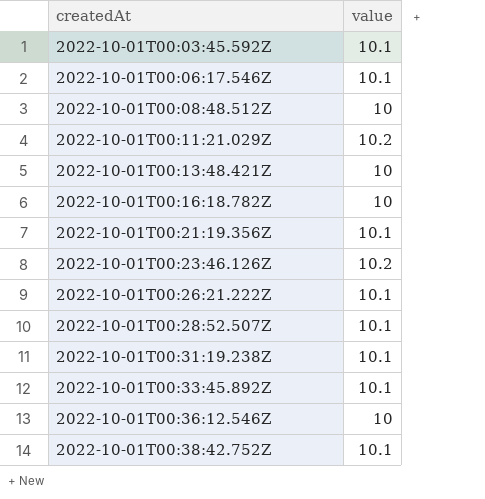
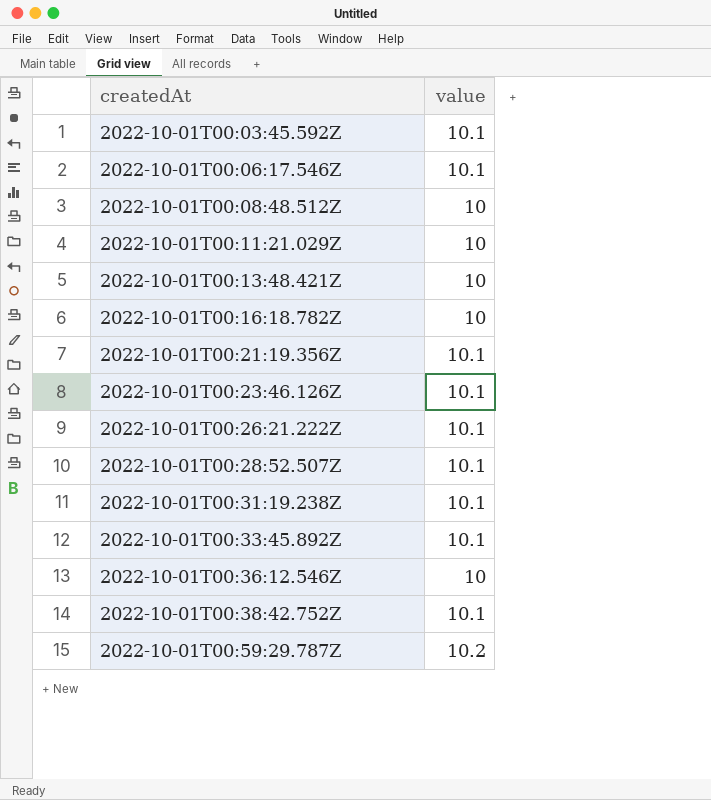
2022-10-01T00:11:21.029Z | value: 10.2 -> 10
2022-10-01T00:23:46.126Z | value: 10.2 -> 10.1
row 2022-10-01T00:59:29.787Z: none -> 10.2

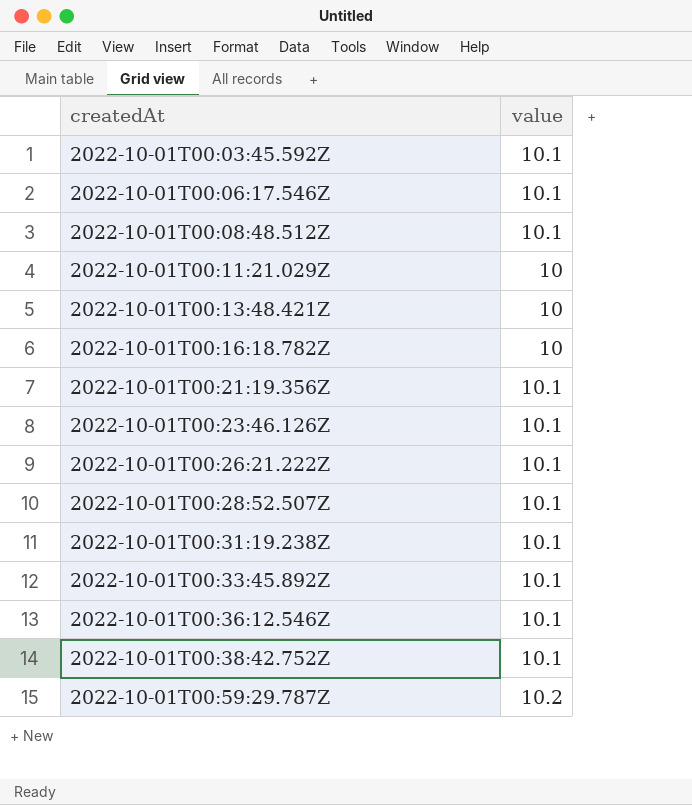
2022-10-01T00:08:48.512Z | value: 10 -> 10.1
2022-10-01T00:36:12.546Z | value: 10 -> 10.1

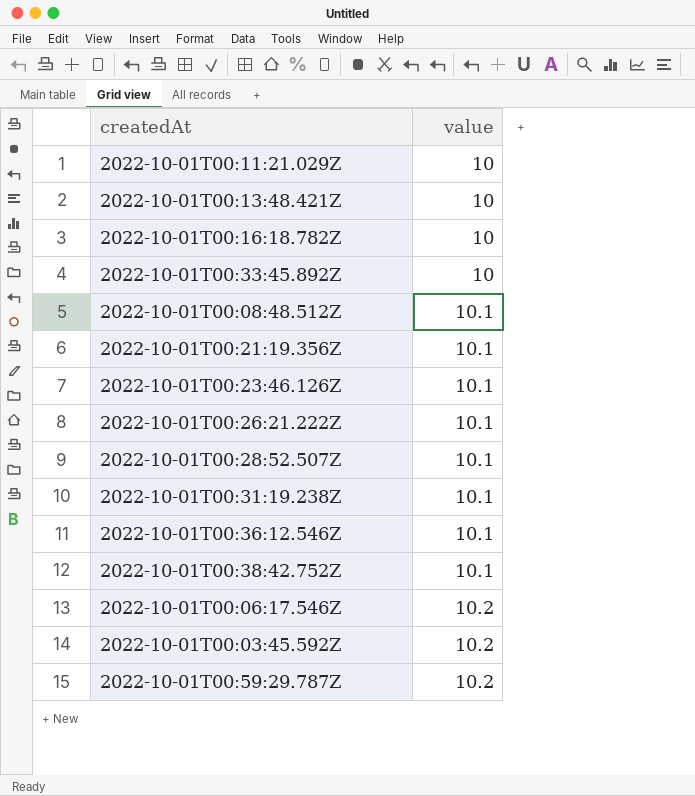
row order: createdAt ascending -> value ascending
2022-10-01T00:33:45.892Z | value: 10.1 -> 10
2022-10-01T00:06:17.546Z | value: 10.1 -> 10.2
2022-10-01T00:03:45.592Z | value: 10.1 -> 10.2

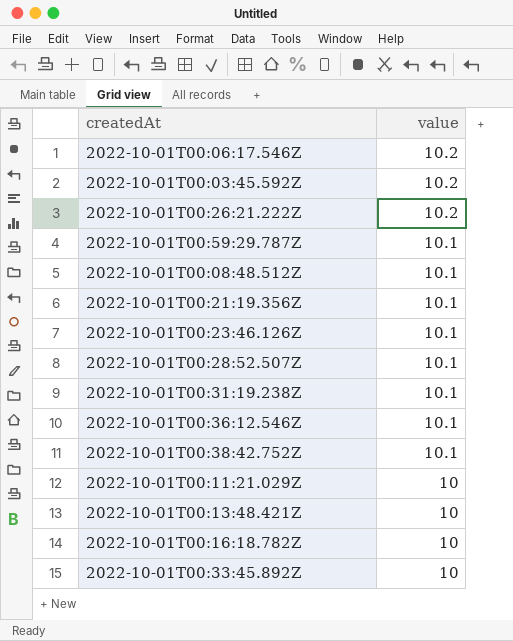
row order: value ascending -> value descending
2022-10-01T00:26:21.222Z | value: 10.1 -> 10.2
2022-10-01T00:59:29.787Z | value: 10.2 -> 10.1

